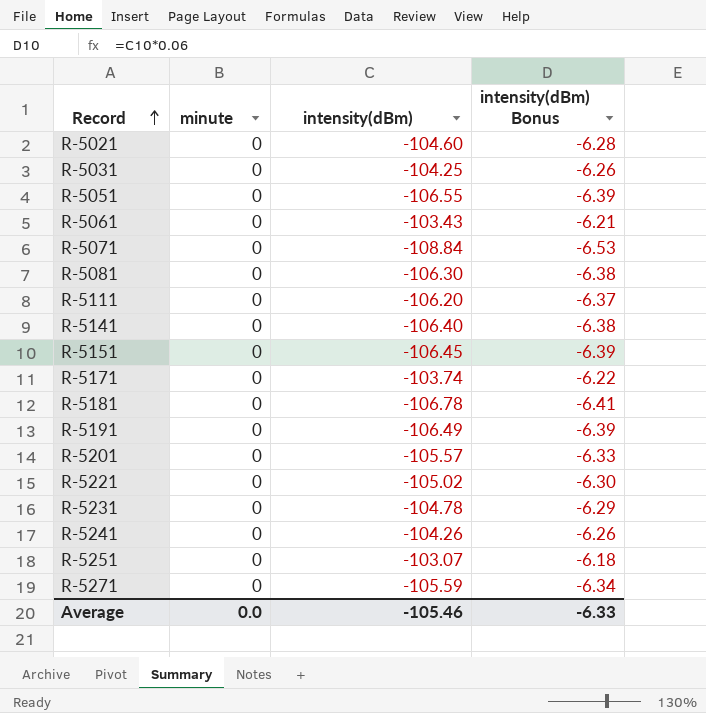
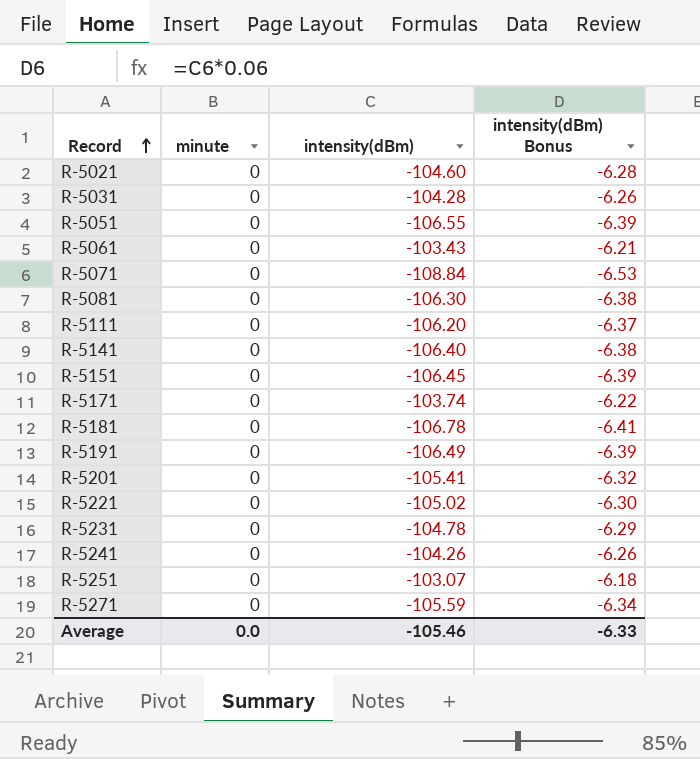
R-5031 | intensity(dBm): -104.25 -> -104.28
R-5201 | intensity(dBm): -105.57 -> -105.41
R-5201 | intensity(dBm) Bonus: -6.33 -> -6.32

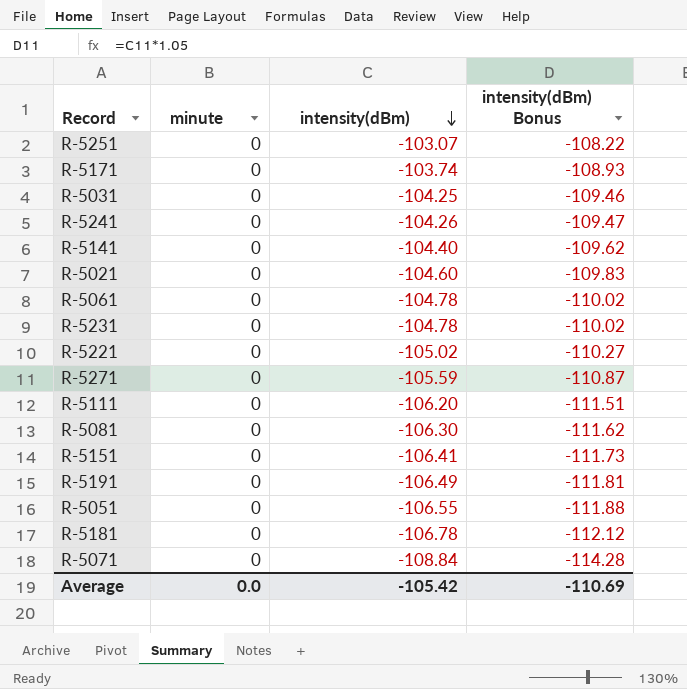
row order: Record ascending -> intensity(dBm) descending
column intensity(dBm) Bonus | formula: [intensity(dBm)] * 0.06 -> [intensity(dBm)] * 1.05
row R-5201: 0 | -105.41 | -6.32 -> none
R-5031 | intensity(dBm): -104.28 -> -104.25
R-5141 | intensity(dBm): -106.40 -> -104.40
R-5061 | intensity(dBm): -103.43 -> -104.78
R-5151 | intensity(dBm): -106.45 -> -106.41
Average | intensity(dBm): -105.46 -> -105.42
Average | intensity(dBm) Bonus: -6.33 -> -110.69

